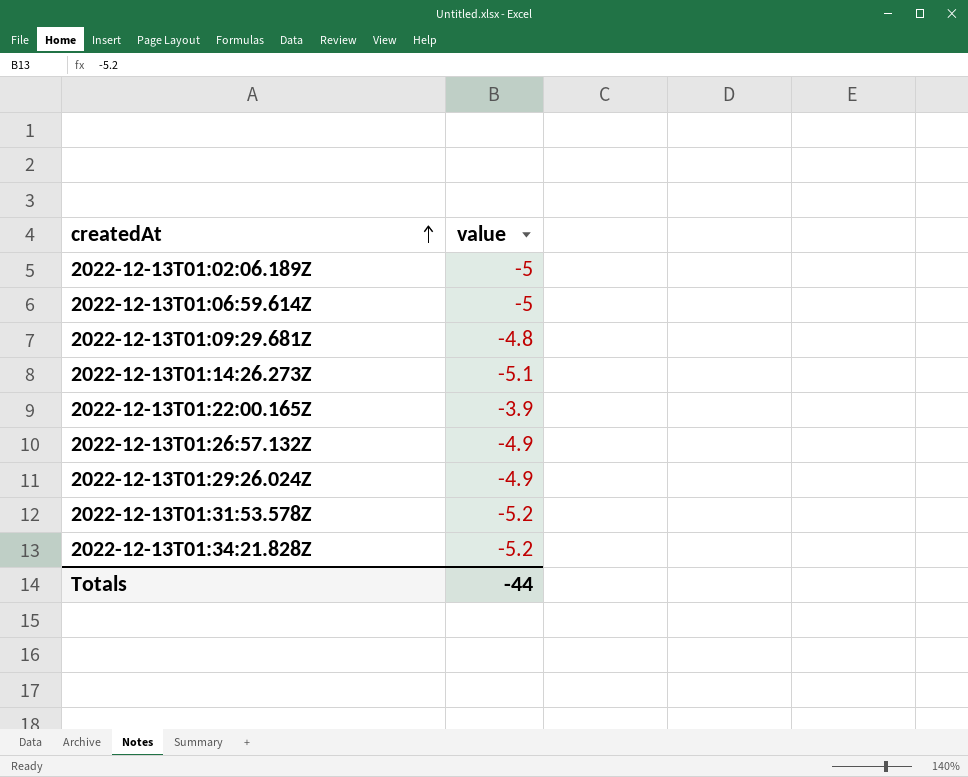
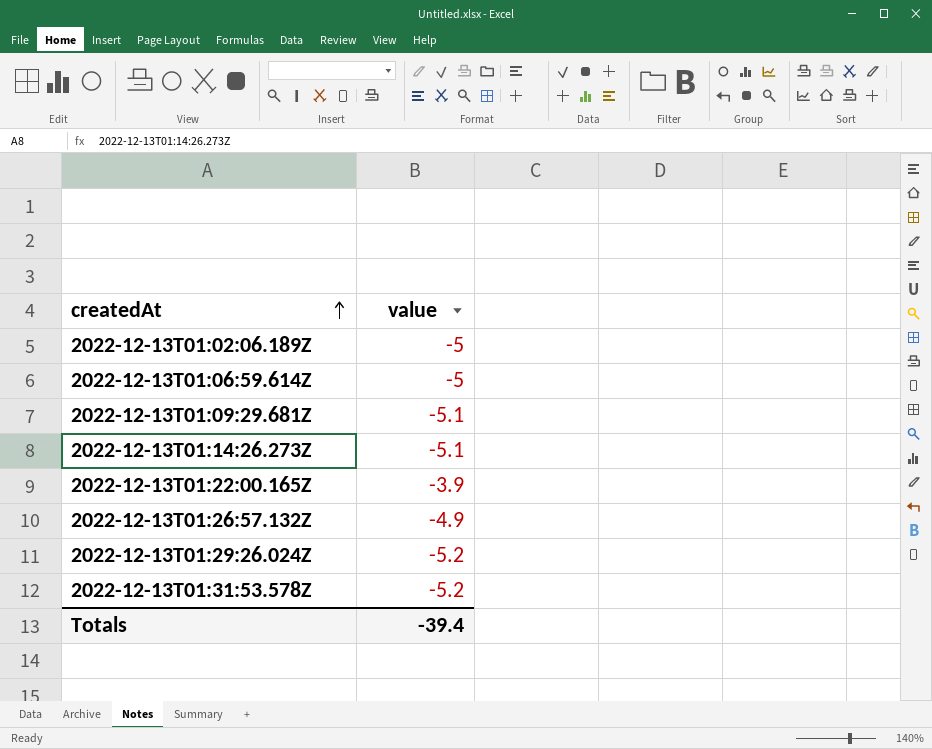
row 2022-12-13T01:34:21.828Z: -5.2 -> none
2022-12-13T01:09:29.681Z | value: -4.8 -> -5.1
2022-12-13T01:29:26.024Z | value: -4.9 -> -5.2
Totals | value: -44 -> -39.4

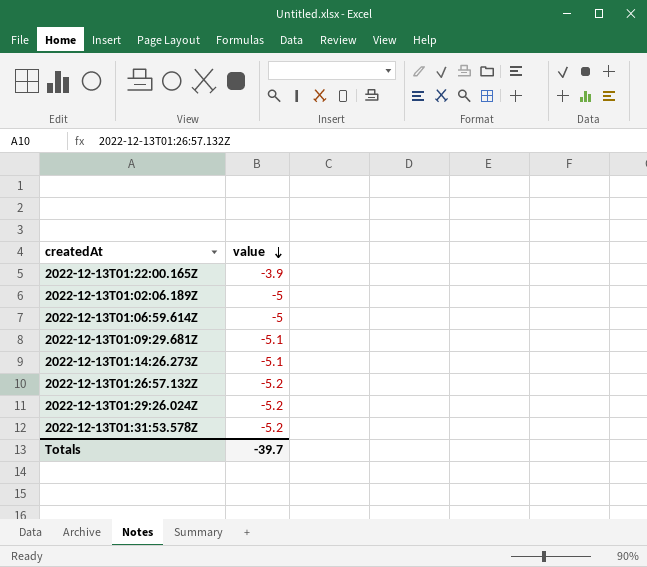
row order: createdAt ascending -> value descending
2022-12-13T01:26:57.132Z | value: -4.9 -> -5.2
Totals | value: -39.4 -> -39.7

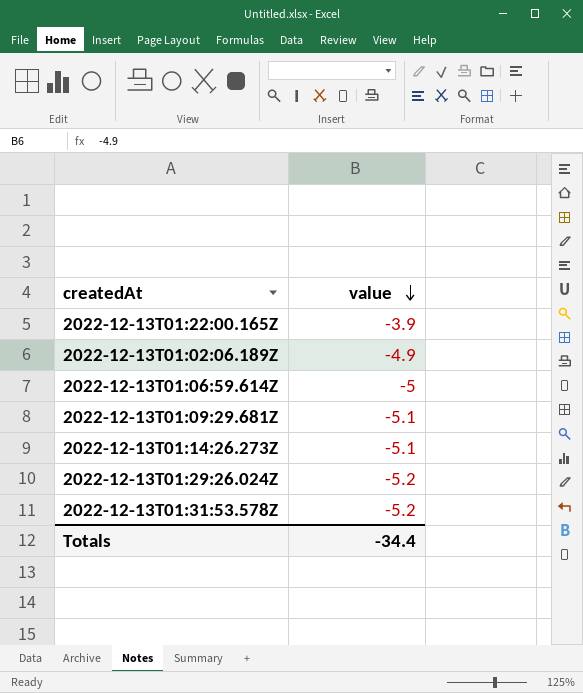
row 2022-12-13T01:26:57.132Z: -5.2 -> none
2022-12-13T01:02:06.189Z | value: -5 -> -4.9
Totals | value: -39.7 -> -34.4

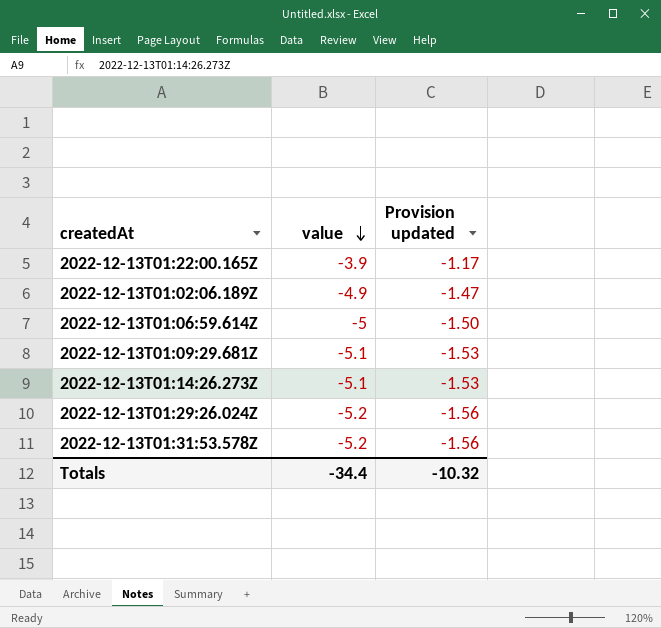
column Provision updated | formula: none -> [value] * 0.3

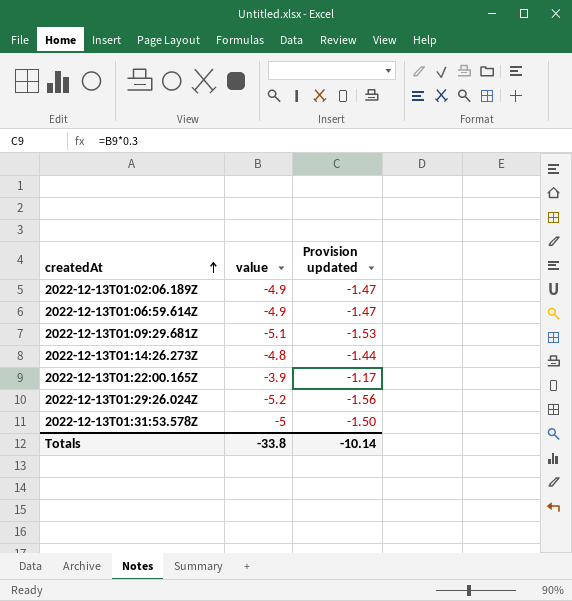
row order: value descending -> createdAt ascending
2022-12-13T01:06:59.614Z | value: -5 -> -4.9
2022-12-13T01:06:59.614Z | Provision updated: -1.50 -> -1.47
2022-12-13T01:14:26.273Z | value: -5.1 -> -4.8
2022-12-13T01:14:26.273Z | Provision updated: -1.53 -> -1.44
2022-12-13T01:31:53.578Z | value: -5.2 -> -5
2022-12-13T01:31:53.578Z | Provision updated: -1.56 -> -1.50
Totals | value: -34.4 -> -33.8
Totals | Provision updated: -10.32 -> -10.14

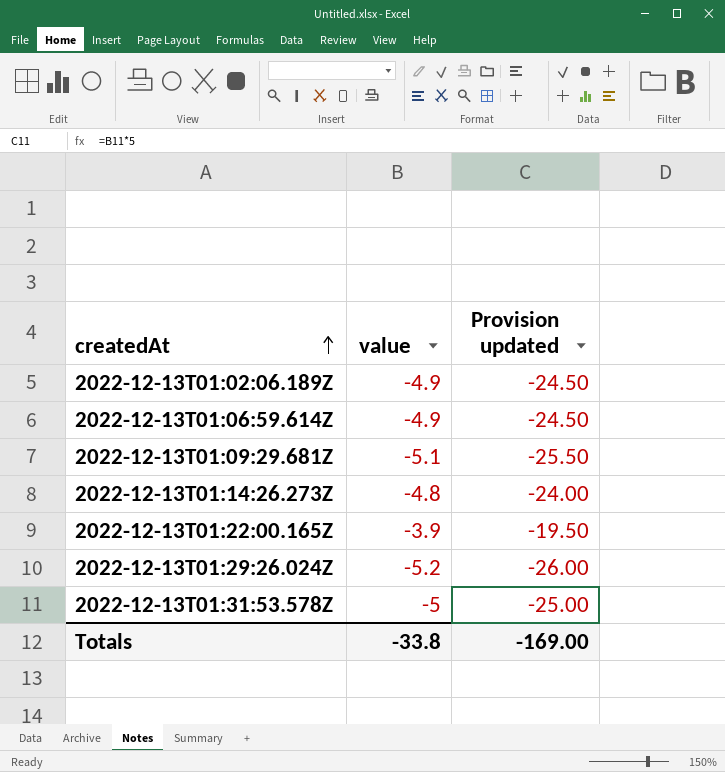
column Provision updated | formula: [value] * 0.3 -> [value] * 5
Totals | Provision updated: -10.14 -> -169.00

